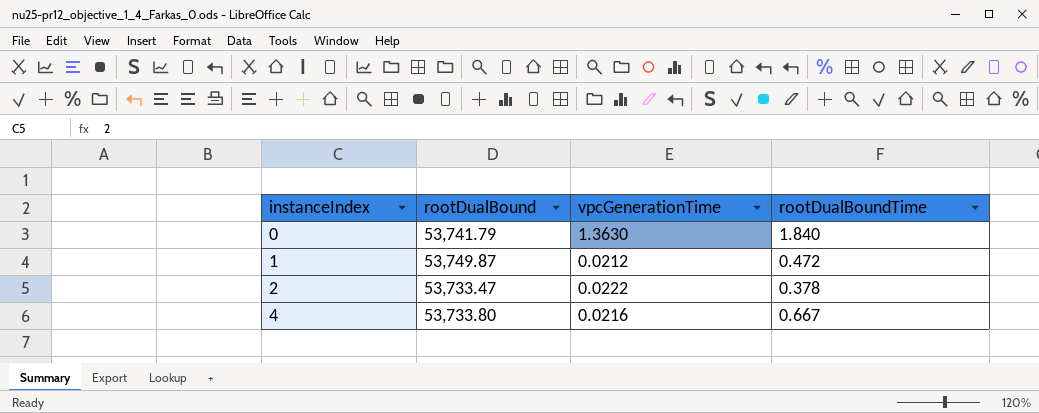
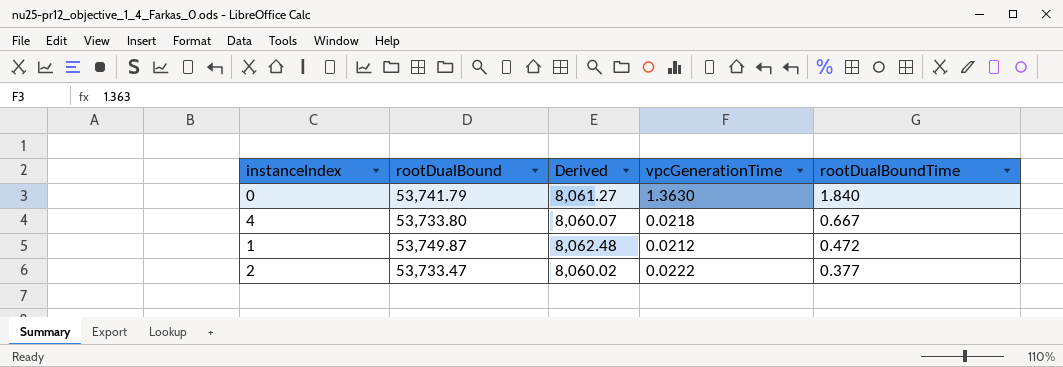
row order: instanceIndex ascending -> rootDualBoundTime descending
column Derived | formula: none -> [rootDualBound] * 0.15
4 | vpcGenerationTime: 0.0216 -> 0.0218
2 | rootDualBoundTime: 0.378 -> 0.377

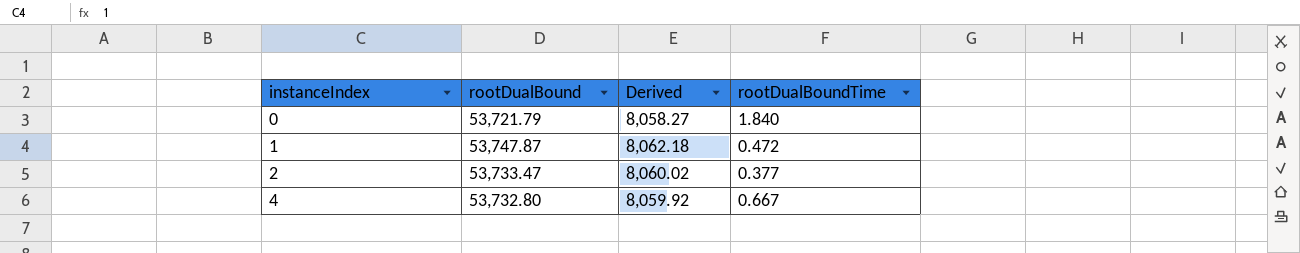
row order: rootDualBoundTime descending -> instanceIndex ascending
column vpcGenerationTime | position: 4 -> none
0 | rootDualBound: 53,741.79 -> 53,721.79
0 | Derived: 8,061.27 -> 8,058.27
1 | rootDualBound: 53,749.87 -> 53,747.87
1 | Derived: 8,062.48 -> 8,062.18
4 | rootDualBound: 53,733.80 -> 53,732.80
4 | Derived: 8,060.07 -> 8,059.92

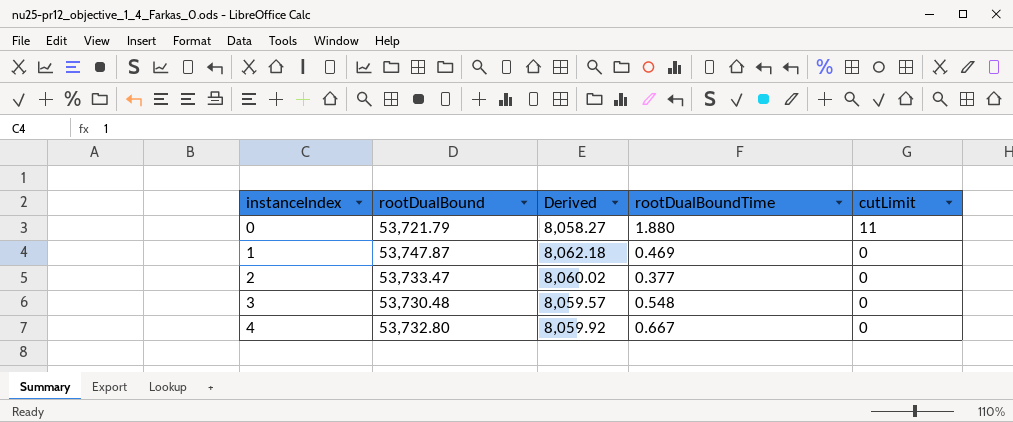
column cutLimit | position: none -> 5
0 | rootDualBoundTime: 1.840 -> 1.880
1 | rootDualBoundTime: 0.472 -> 0.469
row 3: none -> 53,730.48 | 8,059.57 | 0.548 | 0

